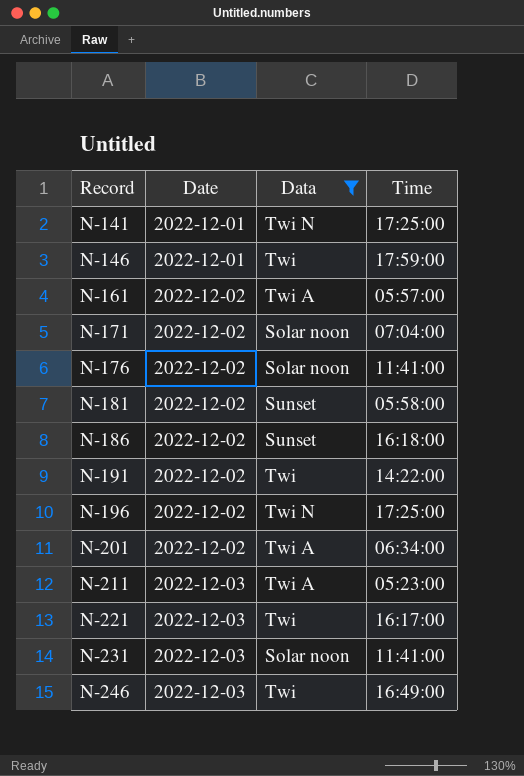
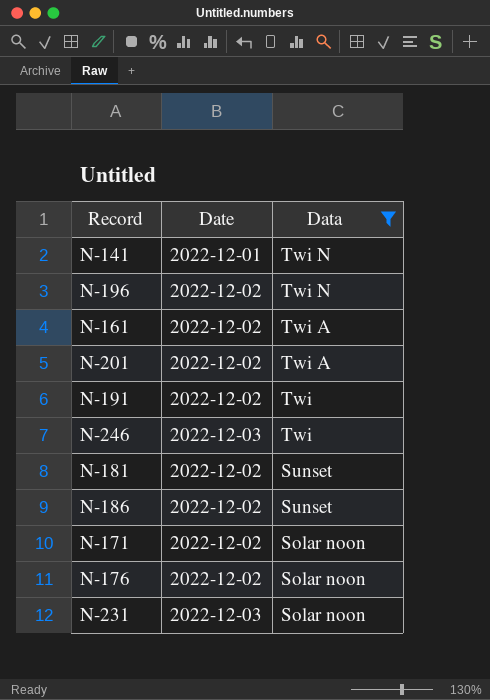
row order: Record ascending -> Data descending
column Time | position: 4 -> none
row N-146: 2022-12-01 | Twi | 17:59:00 -> none
row N-211: 2022-12-03 | Twi A | 05:23:00 -> none
row N-221: 2022-12-03 | Twi | 16:17:00 -> none

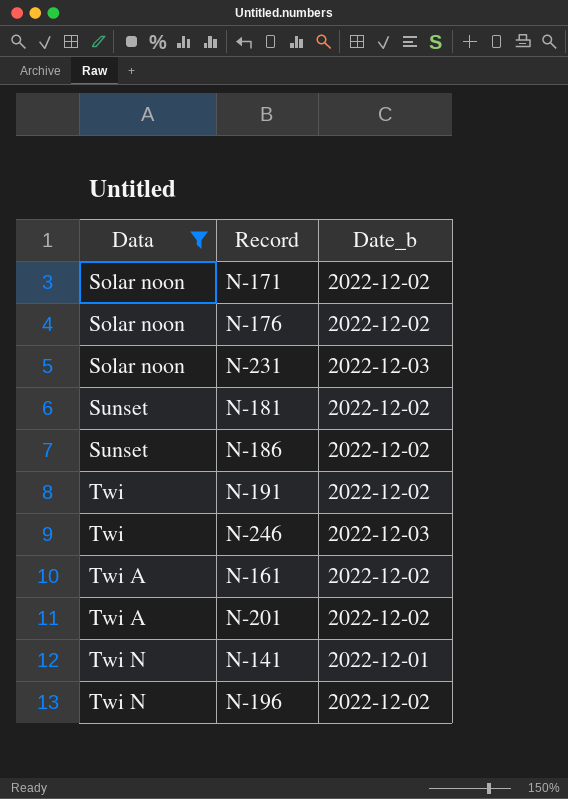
row order: Data descending -> Data ascending
column Data | position: 3 -> 1
column name: Date -> Date_b

